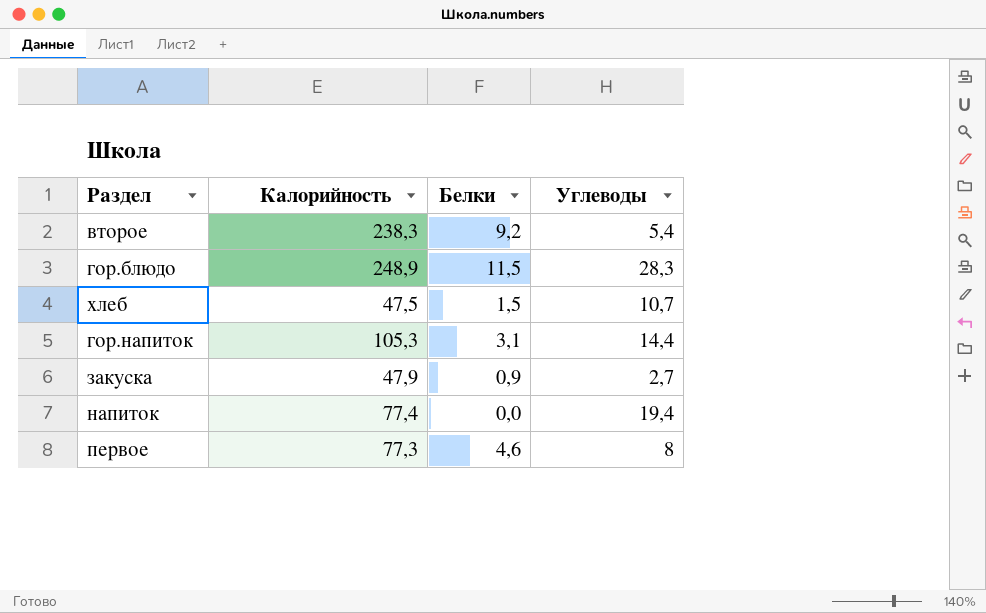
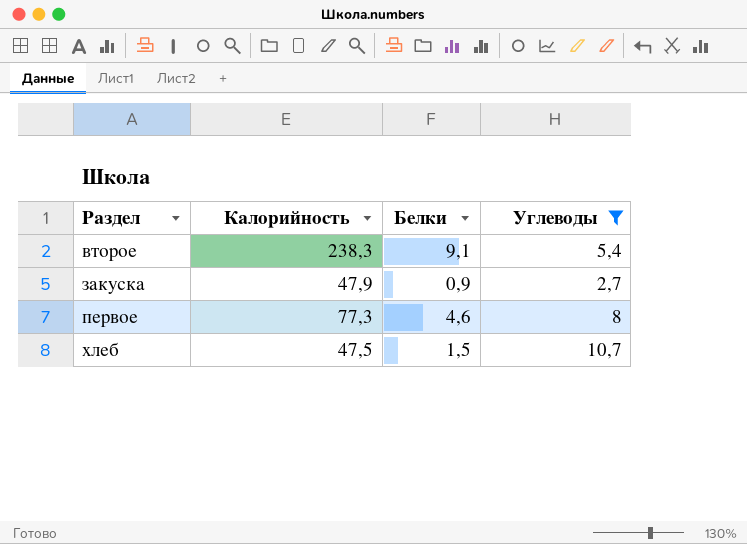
filter: none -> Углеводы <= 10,7
row order: none -> Раздел ascending
второе | Белки: 9,2 -> 9,1

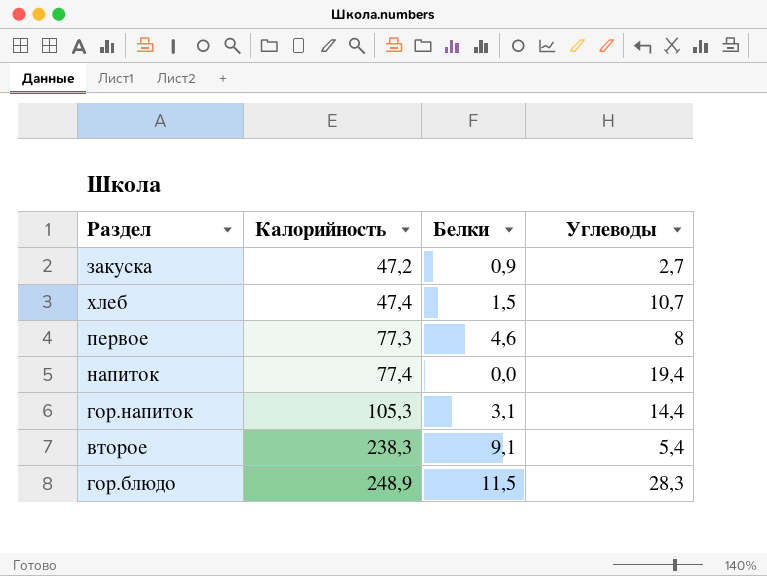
filter: Углеводы <= 10,7 -> none
row order: Раздел ascending -> Калорийность ascending
закуска | Калорийность: 47,9 -> 47,2
хлеб | Калорийность: 47,5 -> 47,4

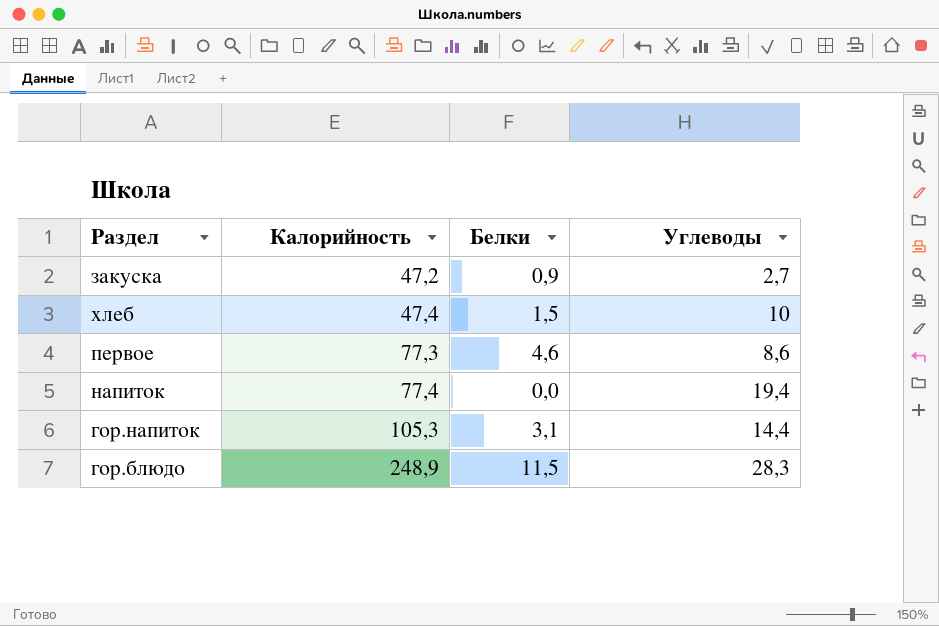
row второе: 238,3 | 9,1 | 5,4 -> none
хлеб | Углеводы: 10,7 -> 10
первое | Углеводы: 8 -> 8,6

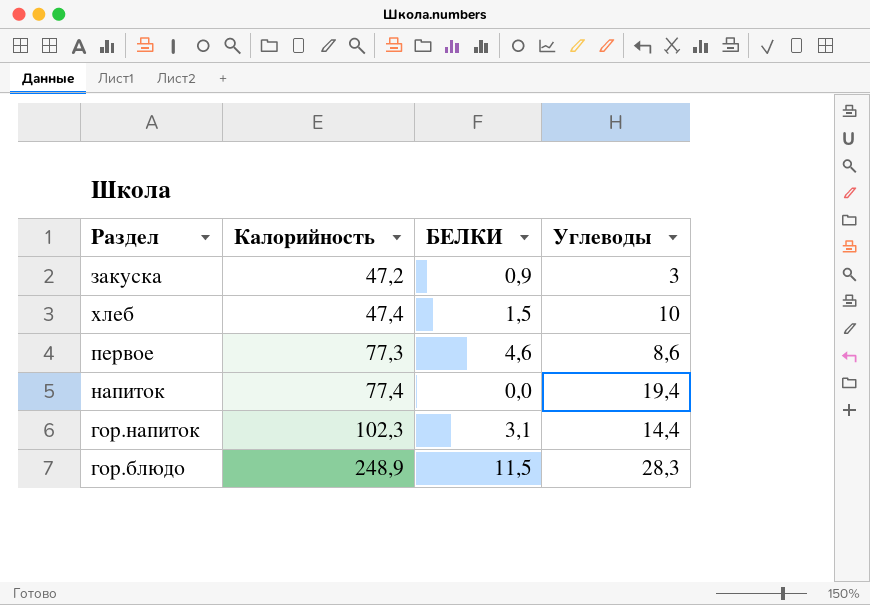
column name: Белки -> БЕЛКИ
закуска | Углеводы: 2,7 -> 3
гор.напиток | Калорийность: 105,3 -> 102,3

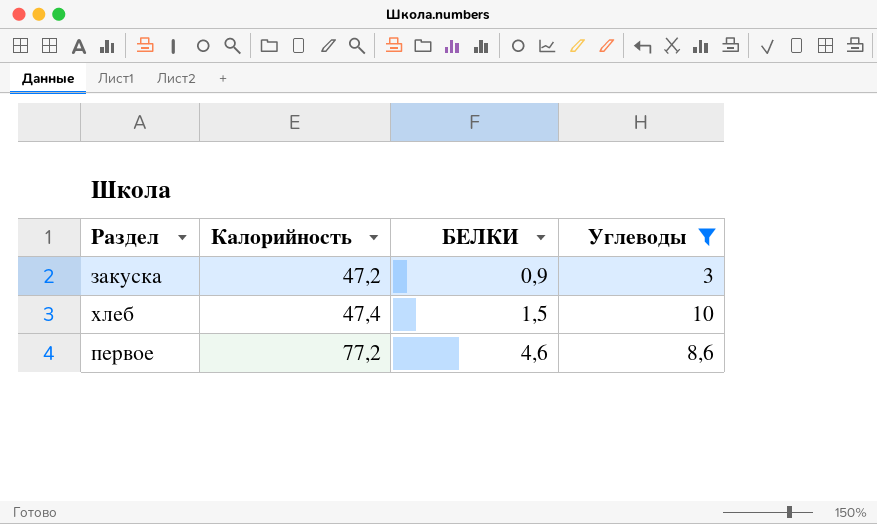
filter: none -> Углеводы <= 10
первое | Калорийность: 77,3 -> 77,2

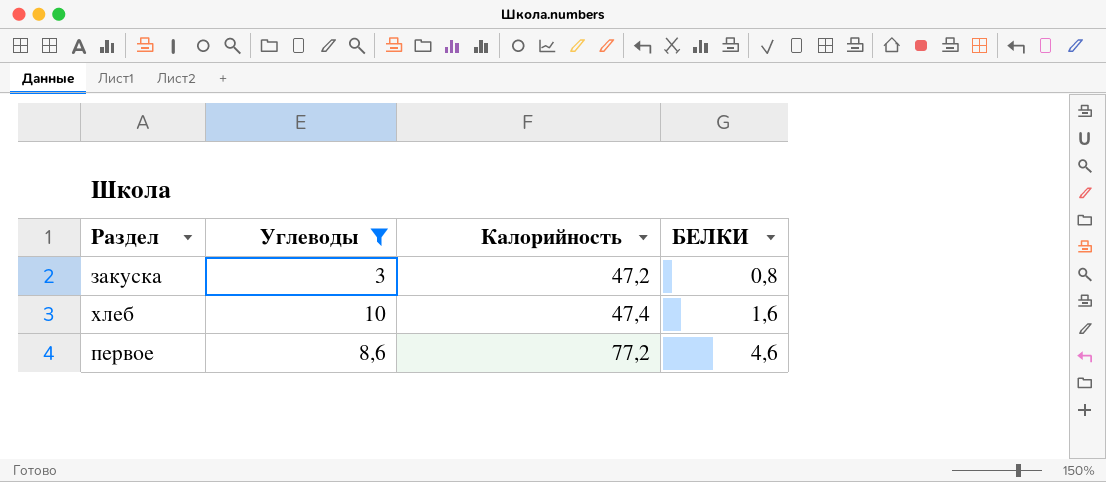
column Углеводы | position: 4 -> 2
закуска | БЕЛКИ: 0,9 -> 0,8
хлеб | БЕЛКИ: 1,5 -> 1,6

